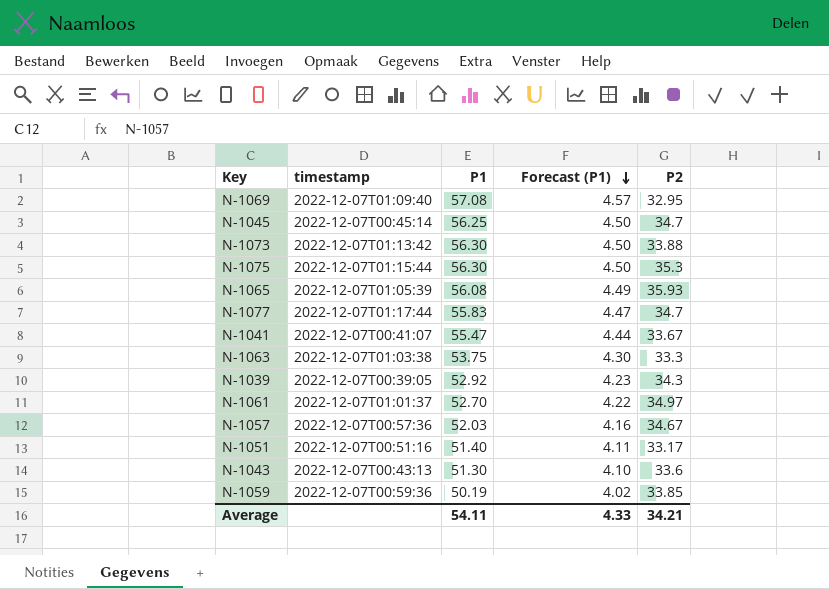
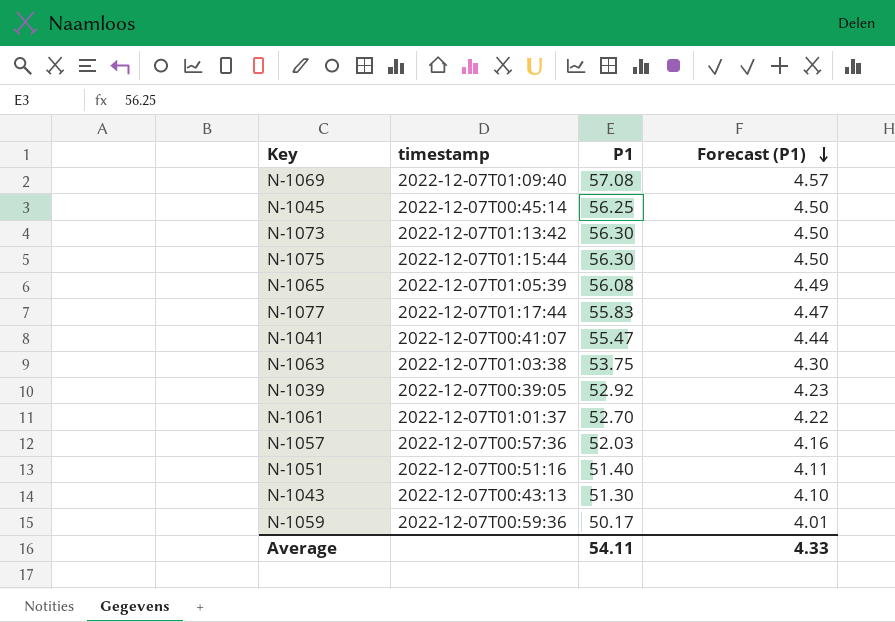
column P2 | position: 5 -> none
N-1059 | P1: 50.19 -> 50.17
N-1059 | Forecast (P1): 4.02 -> 4.01

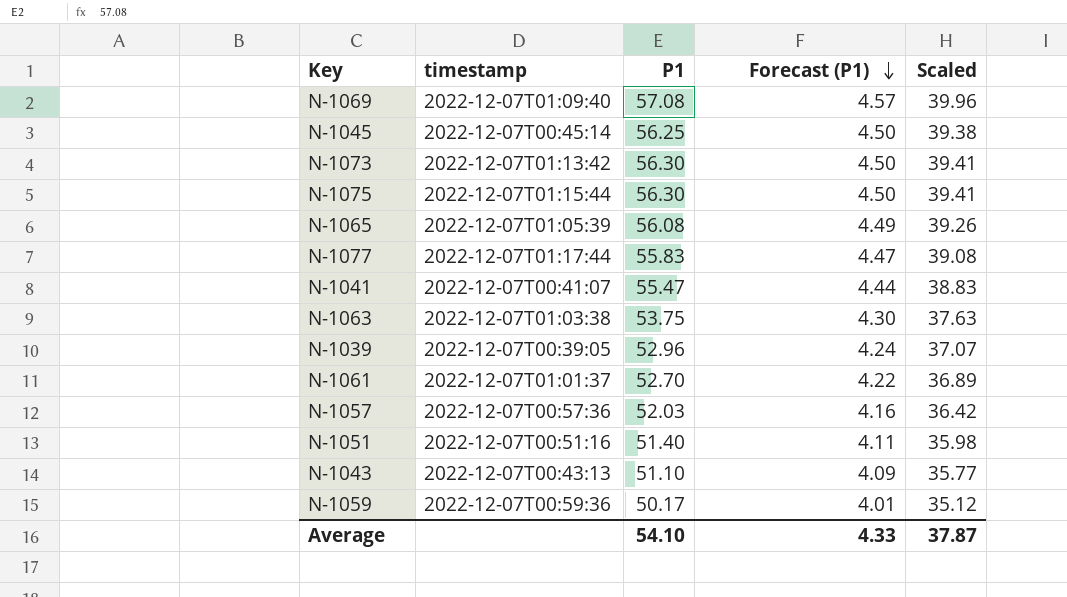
column Scaled | formula: none -> [P1] * 0.7
N-1039 | P1: 52.92 -> 52.96
N-1039 | Forecast (P1): 4.23 -> 4.24
N-1043 | P1: 51.30 -> 51.10
N-1043 | Forecast (P1): 4.10 -> 4.09
Average | P1: 54.11 -> 54.10

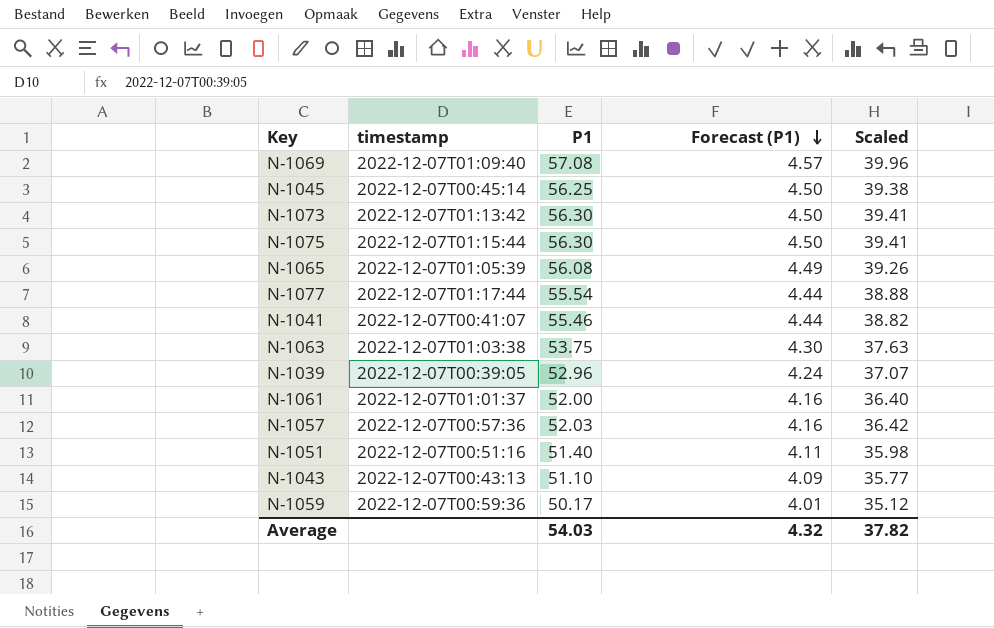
N-1077 | P1: 55.83 -> 55.54
N-1077 | Forecast (P1): 4.47 -> 4.44
N-1077 | Scaled: 39.08 -> 38.88
N-1041 | P1: 55.47 -> 55.46
N-1041 | Scaled: 38.83 -> 38.82
N-1061 | P1: 52.70 -> 52.00
N-1061 | Forecast (P1): 4.22 -> 4.16
N-1061 | Scaled: 36.89 -> 36.40
Average | P1: 54.10 -> 54.03
Average | Forecast (P1): 4.33 -> 4.32
Average | Scaled: 37.87 -> 37.82

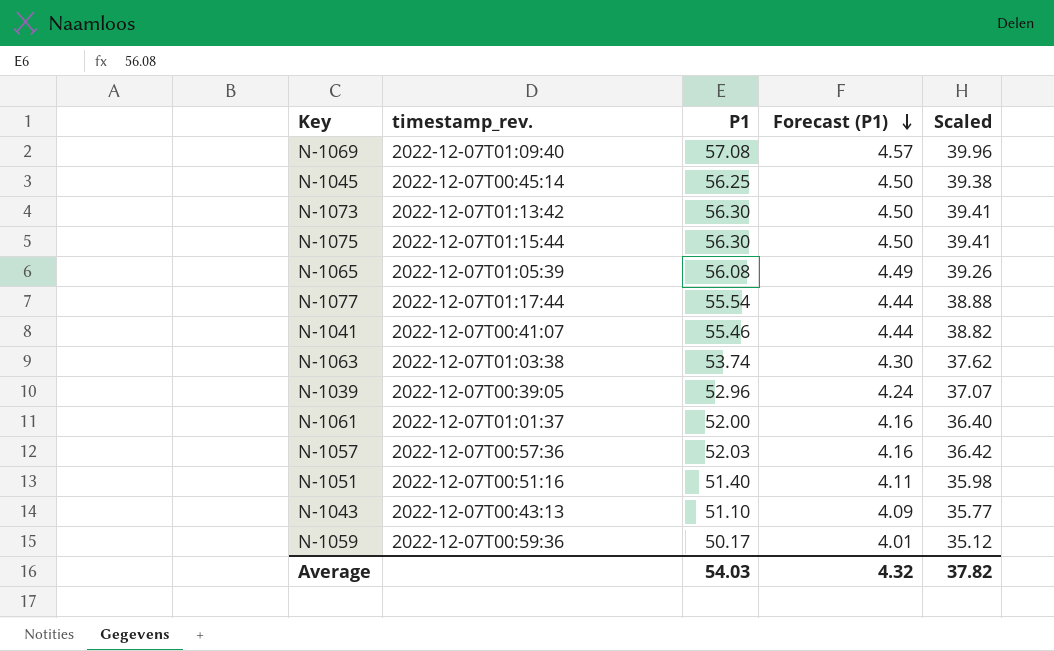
column name: timestamp -> timestamp_rev.
N-1063 | P1: 53.75 -> 53.74
N-1063 | Scaled: 37.63 -> 37.62

